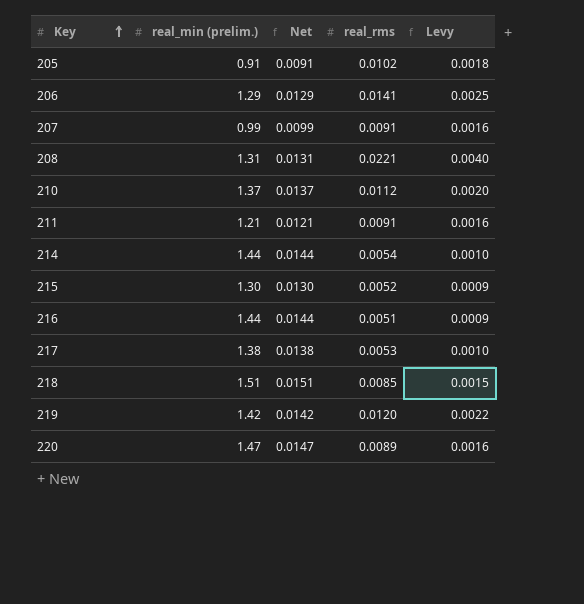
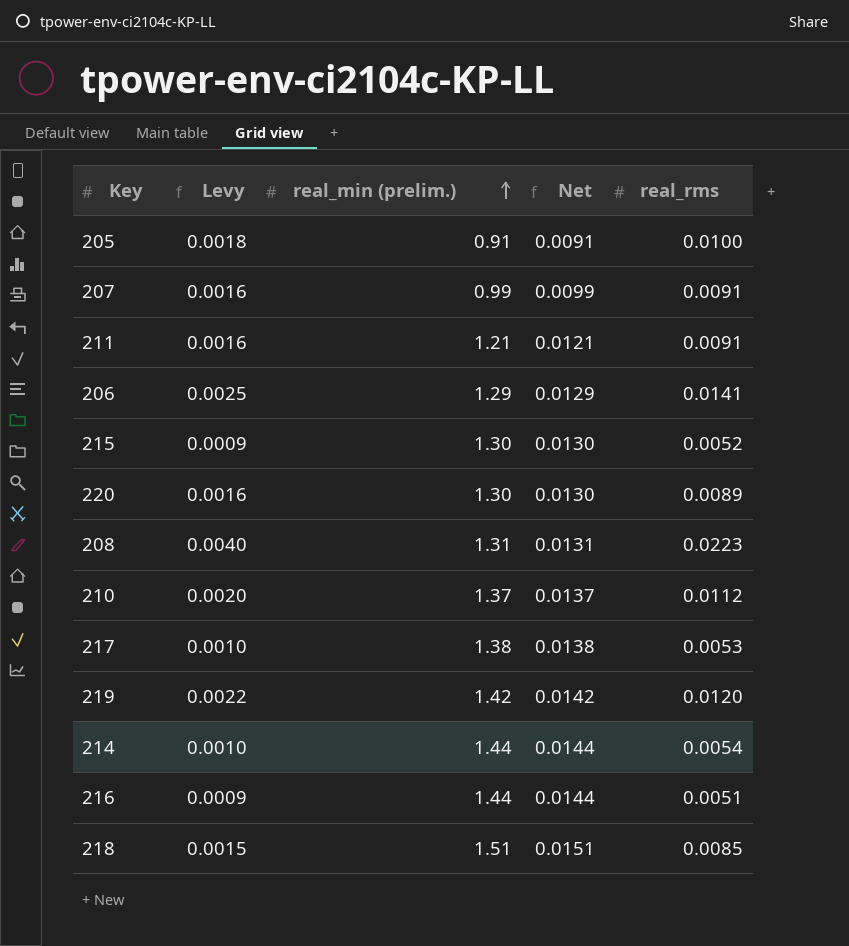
row order: Key ascending -> real_min (prelim.) ascending
column Levy | position: 5 -> 2
205 | real_rms: 0.0102 -> 0.0100
220 | real_min (prelim.): 1.47 -> 1.30
220 | Net: 0.0147 -> 0.0130
208 | real_rms: 0.0221 -> 0.0223

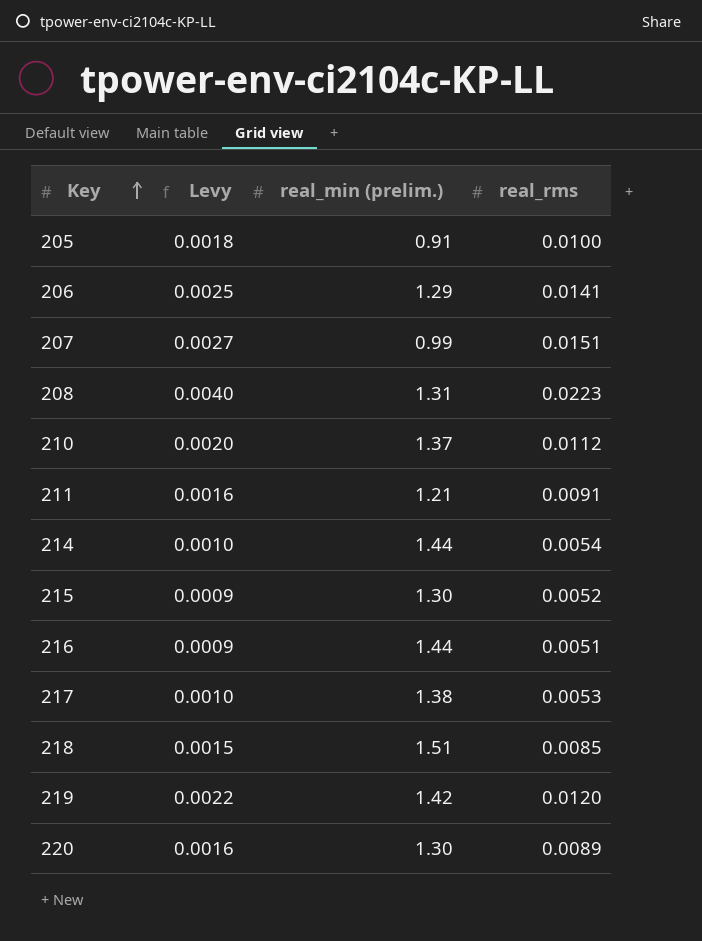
row order: real_min (prelim.) ascending -> Key ascending
column Net | formula: [real_min (prelim.)] * 0.01 -> none
207 | Levy: 0.0016 -> 0.0027
207 | real_rms: 0.0091 -> 0.0151

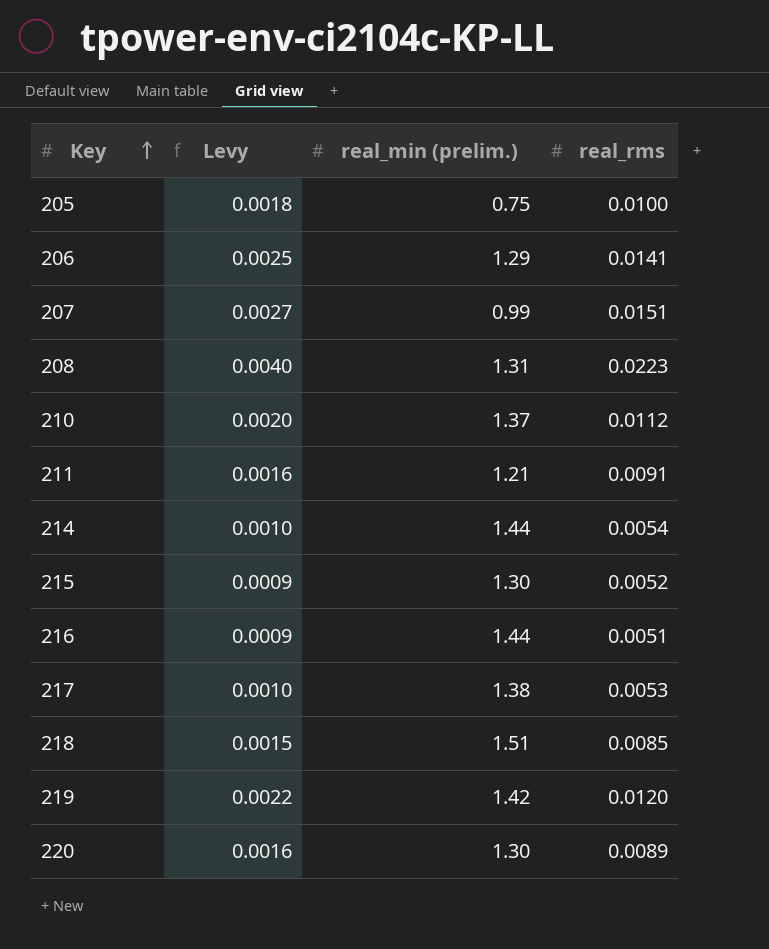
205 | real_min (prelim.): 0.91 -> 0.75

